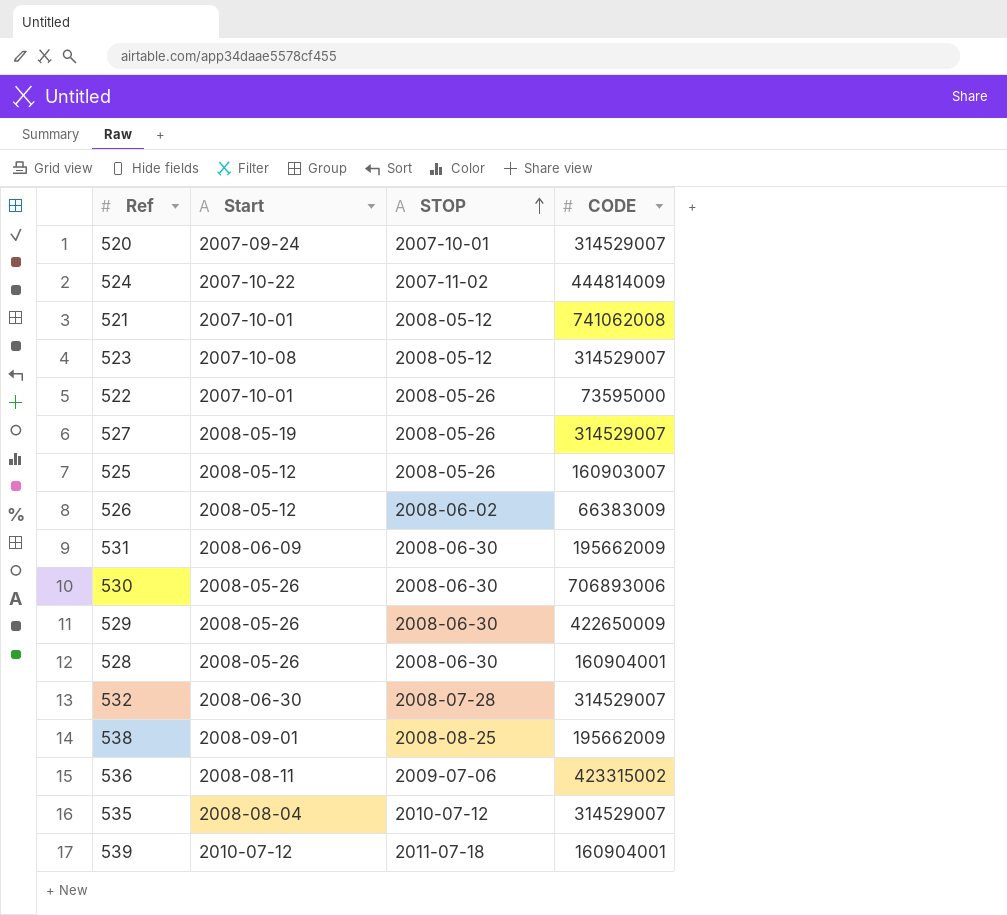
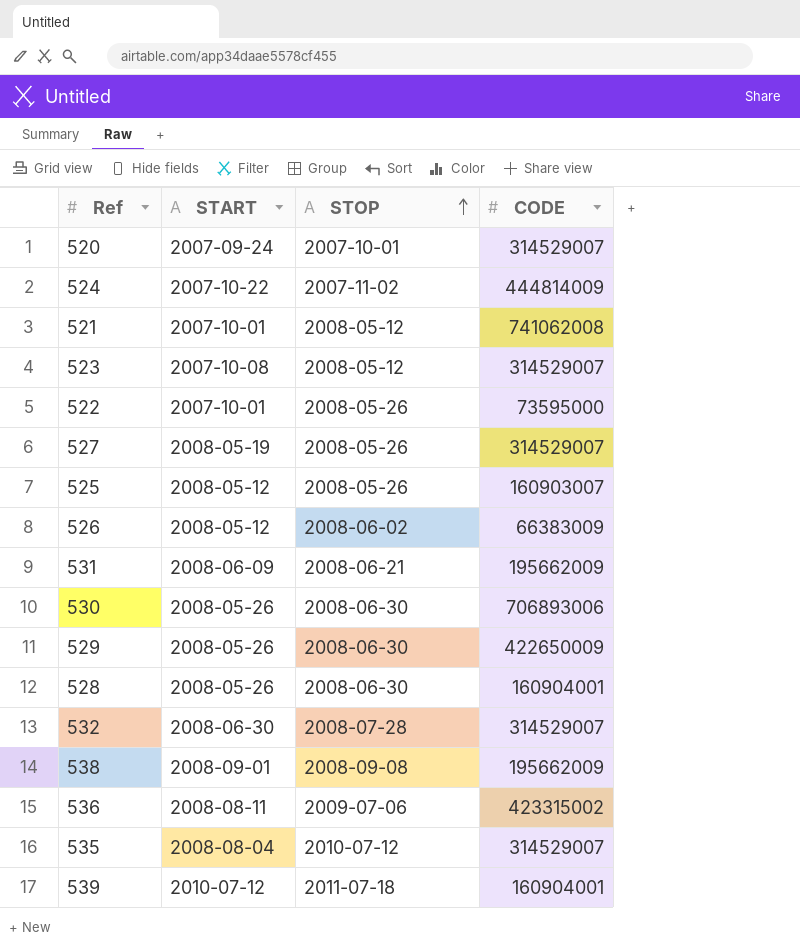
column name: Start -> START
531 | STOP: 2008-06-30 -> 2008-06-21
538 | STOP: 2008-08-25 -> 2008-09-08

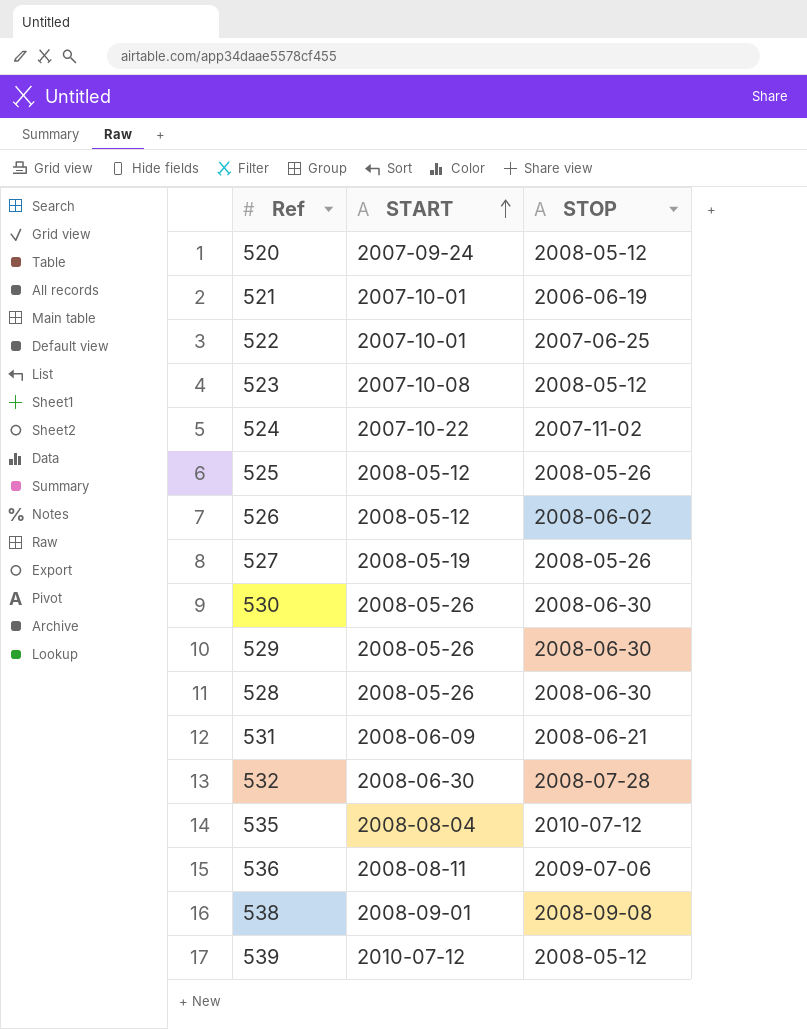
row order: STOP ascending -> START ascending
column CODE | position: 4 -> none
520 | STOP: 2007-10-01 -> 2008-05-12
521 | STOP: 2008-05-12 -> 2006-06-19
522 | STOP: 2008-05-26 -> 2007-06-25
539 | STOP: 2011-07-18 -> 2008-05-12

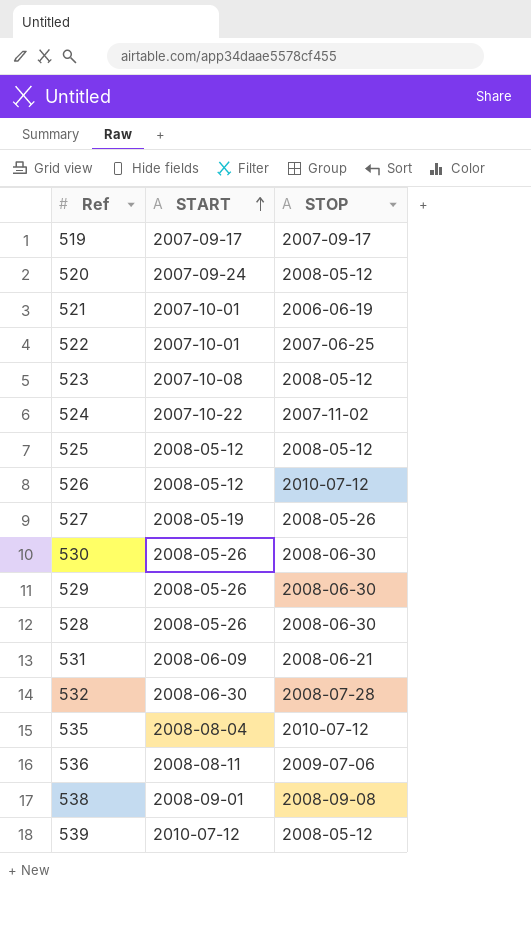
row 519: none -> 2007-09-17 | 2007-09-17
525 | STOP: 2008-05-26 -> 2008-05-12
526 | STOP: 2008-06-02 -> 2010-07-12

